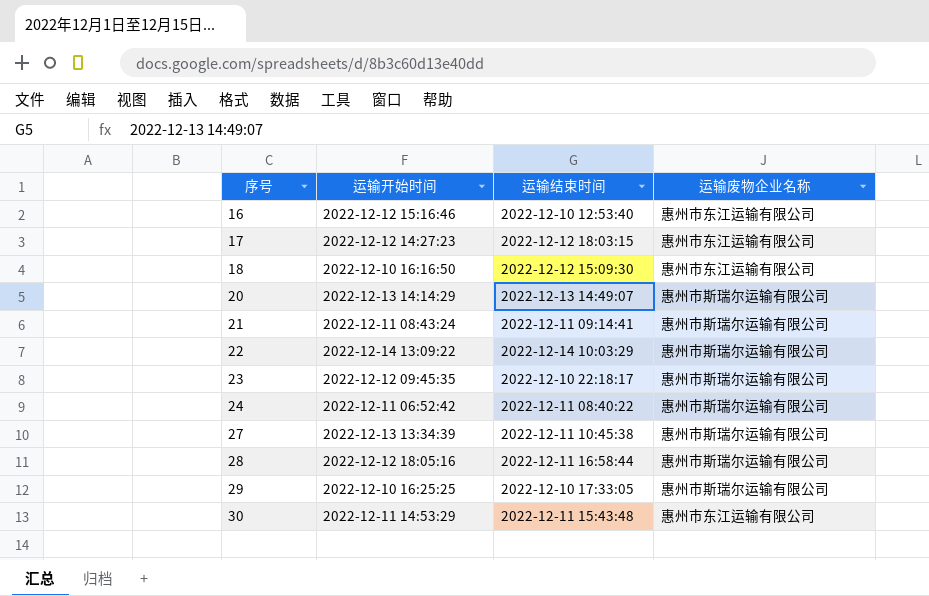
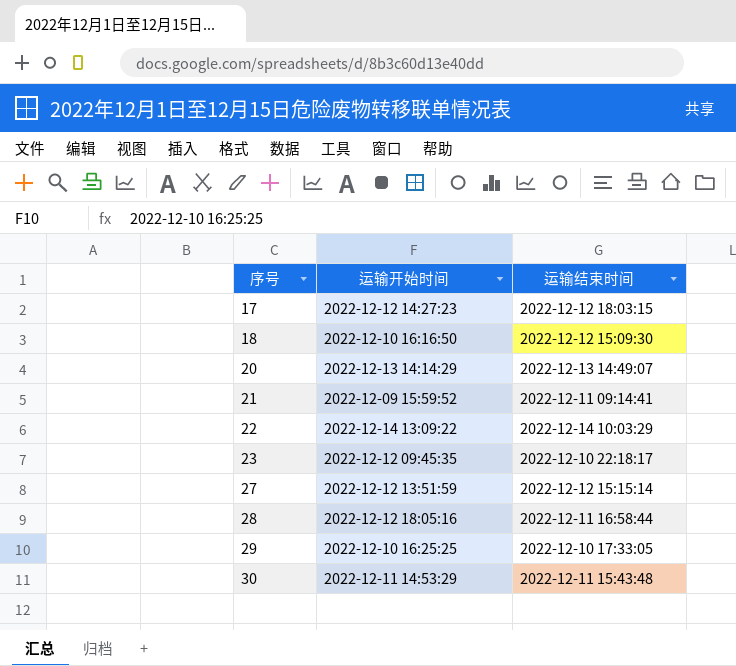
column 运输废物企业名称 | position: 4 -> none
row 16: 2022-12-12 15:16:46 | 2022-12-10 12:53:40 | 惠州市东江运输有限公司 -> none
row 24: 2022-12-11 06:52:42 | 2022-12-11 08:40:22 | 惠州市斯瑞尔运输有限公司 -> none
21 | 运输开始时间: 2022-12-11 08:43:24 -> 2022-12-09 15:59:52
27 | 运输开始时间: 2022-12-13 13:34:39 -> 2022-12-12 13:51:59
27 | 运输结束时间: 2022-12-11 10:45:38 -> 2022-12-12 15:15:14

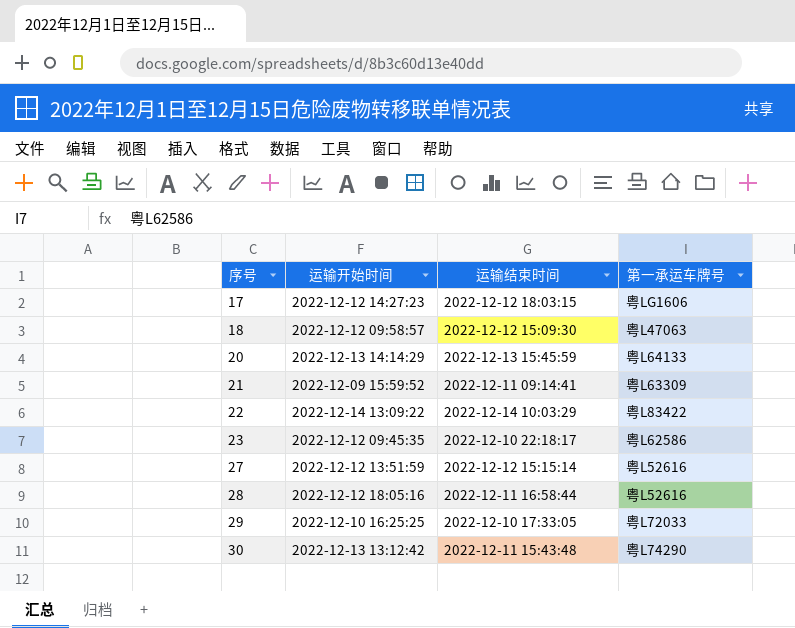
column 第一承运车牌号 | position: none -> 4
18 | 运输开始时间: 2022-12-10 16:16:50 -> 2022-12-12 09:58:57
20 | 运输结束时间: 2022-12-13 14:49:07 -> 2022-12-13 15:45:59
30 | 运输开始时间: 2022-12-11 14:53:29 -> 2022-12-13 13:12:42

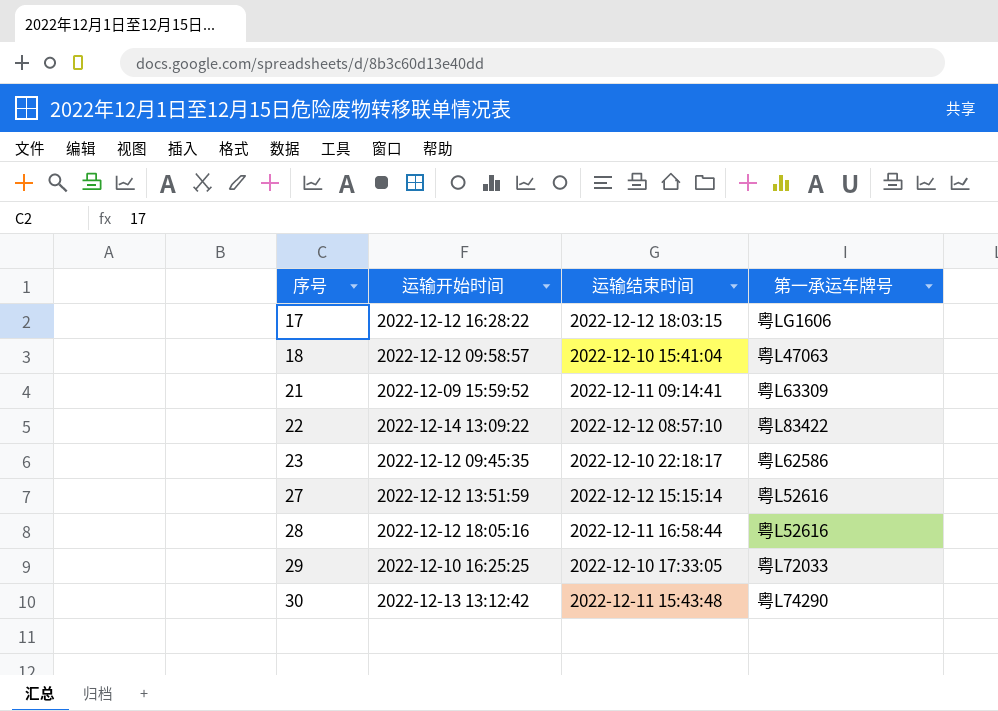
row 20: 2022-12-13 14:14:29 | 2022-12-13 15:45:59 | 粤L64133 -> none
17 | 运输开始时间: 2022-12-12 14:27:23 -> 2022-12-12 16:28:22
18 | 运输结束时间: 2022-12-12 15:09:30 -> 2022-12-10 15:41:04
22 | 运输结束时间: 2022-12-14 10:03:29 -> 2022-12-12 08:57:10

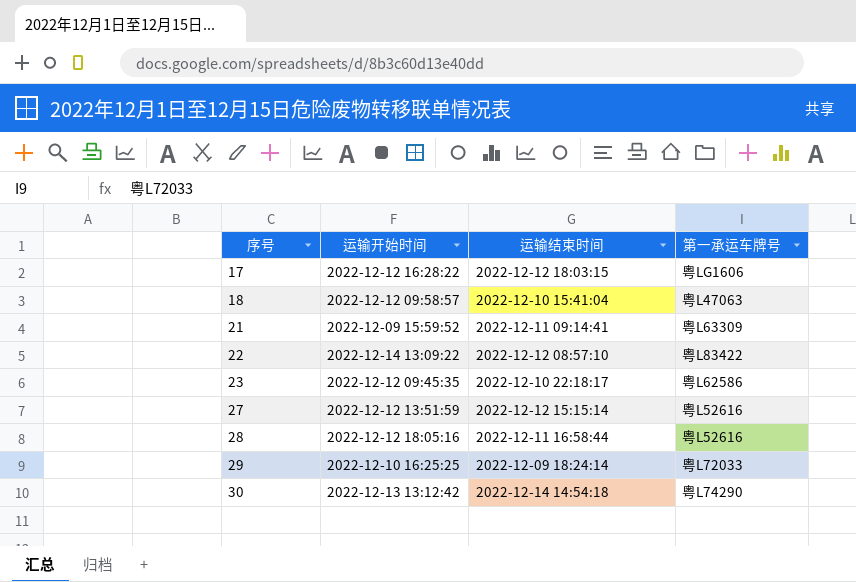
29 | 运输结束时间: 2022-12-10 17:33:05 -> 2022-12-09 18:24:14
30 | 运输结束时间: 2022-12-11 15:43:48 -> 2022-12-14 14:54:18

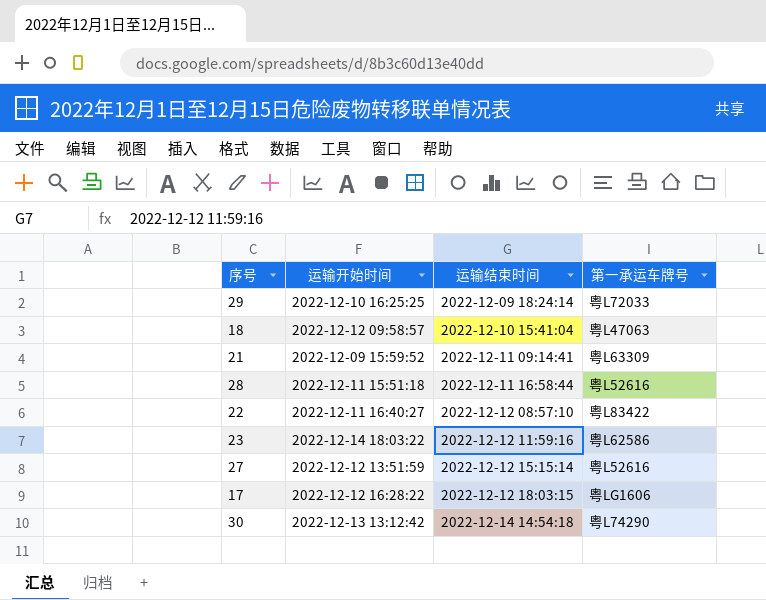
row order: 序号 ascending -> 运输结束时间 ascending
28 | 运输开始时间: 2022-12-12 18:05:16 -> 2022-12-11 15:51:18
22 | 运输开始时间: 2022-12-14 13:09:22 -> 2022-12-11 16:40:27
23 | 运输开始时间: 2022-12-12 09:45:35 -> 2022-12-14 18:03:22
23 | 运输结束时间: 2022-12-10 22:18:17 -> 2022-12-12 11:59:16

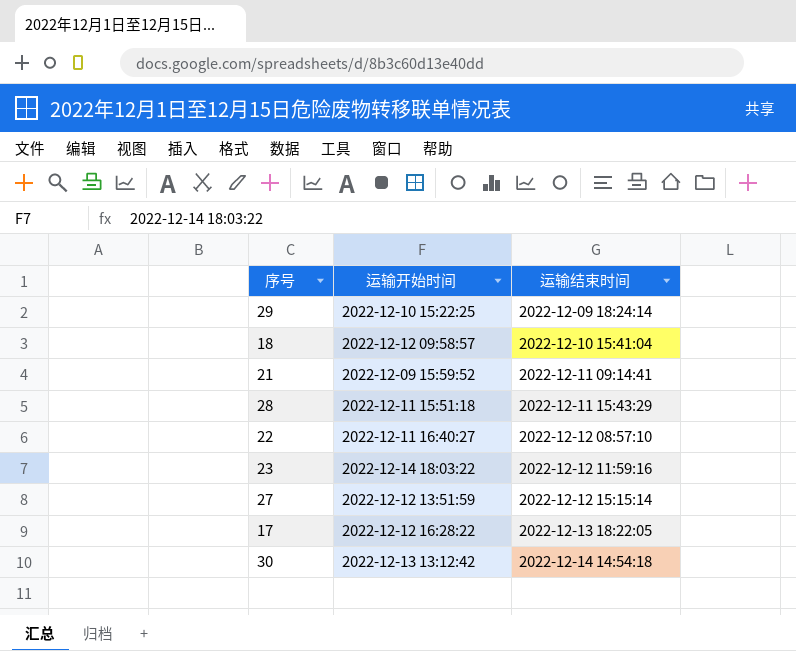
column 第一承运车牌号 | position: 4 -> none
29 | 运输开始时间: 2022-12-10 16:25:25 -> 2022-12-10 15:22:25
28 | 运输结束时间: 2022-12-11 16:58:44 -> 2022-12-11 15:43:29
17 | 运输结束时间: 2022-12-12 18:03:15 -> 2022-12-13 18:22:05

